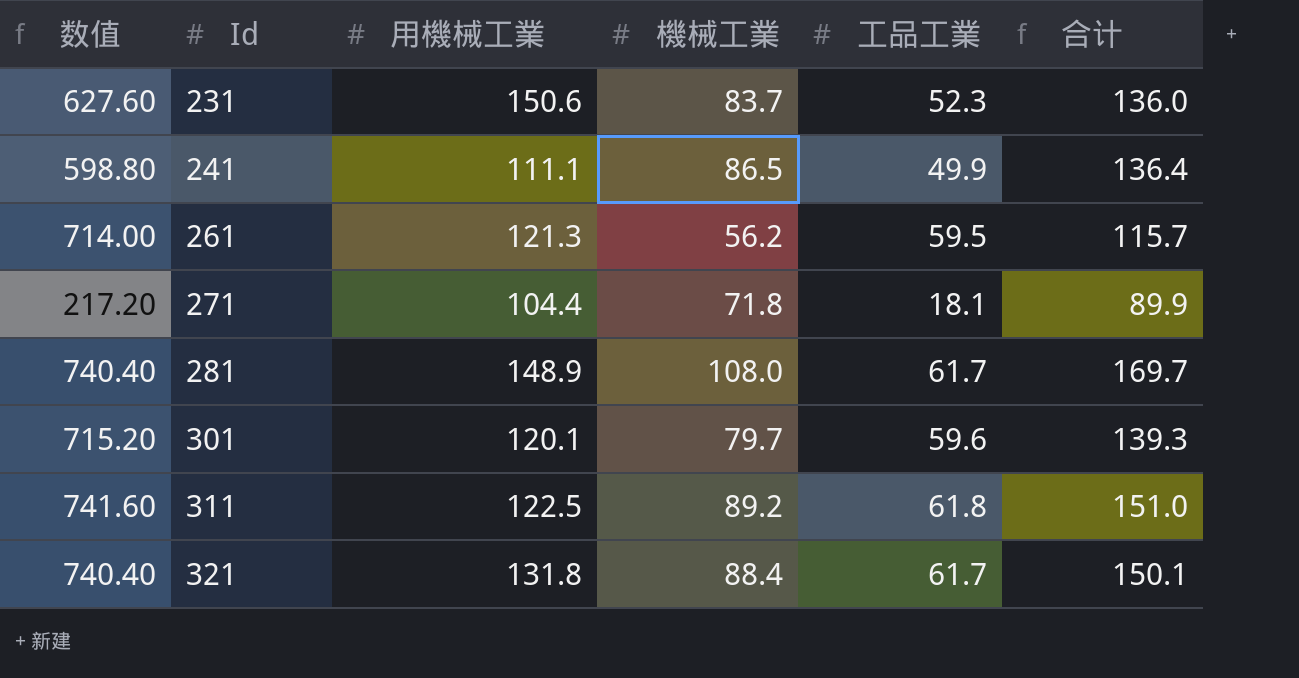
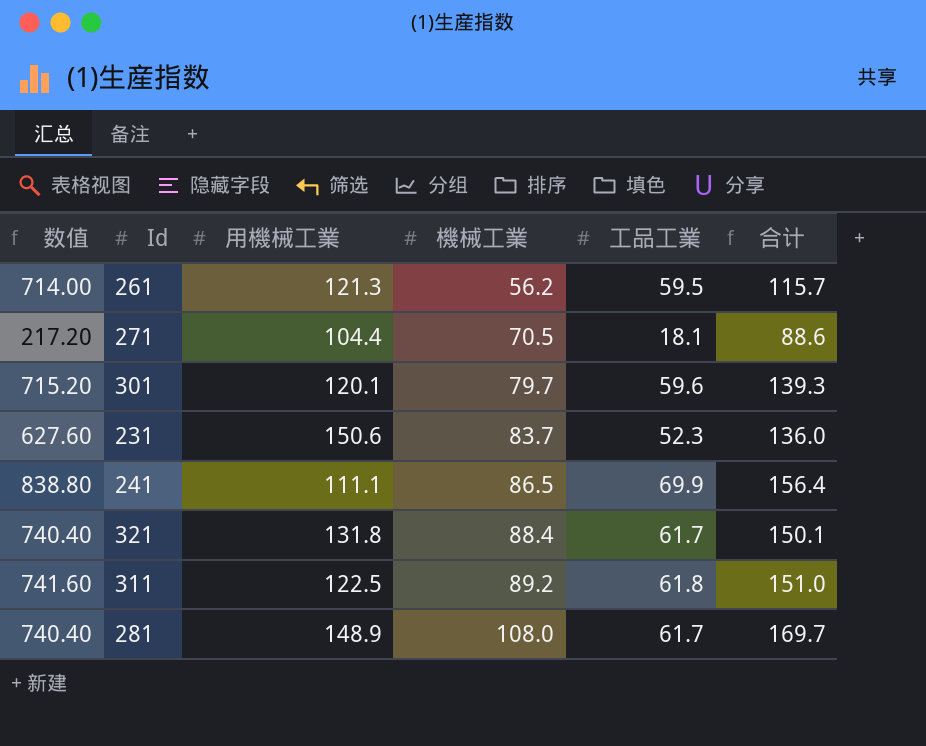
row order: Id ascending -> 機械工業 ascending
271 | 機械工業: 71.8 -> 70.5
271 | 合计: 89.9 -> 88.6
241 | 数值: 598.80 -> 838.80
241 | 工品工業: 49.9 -> 69.9
241 | 合计: 136.4 -> 156.4

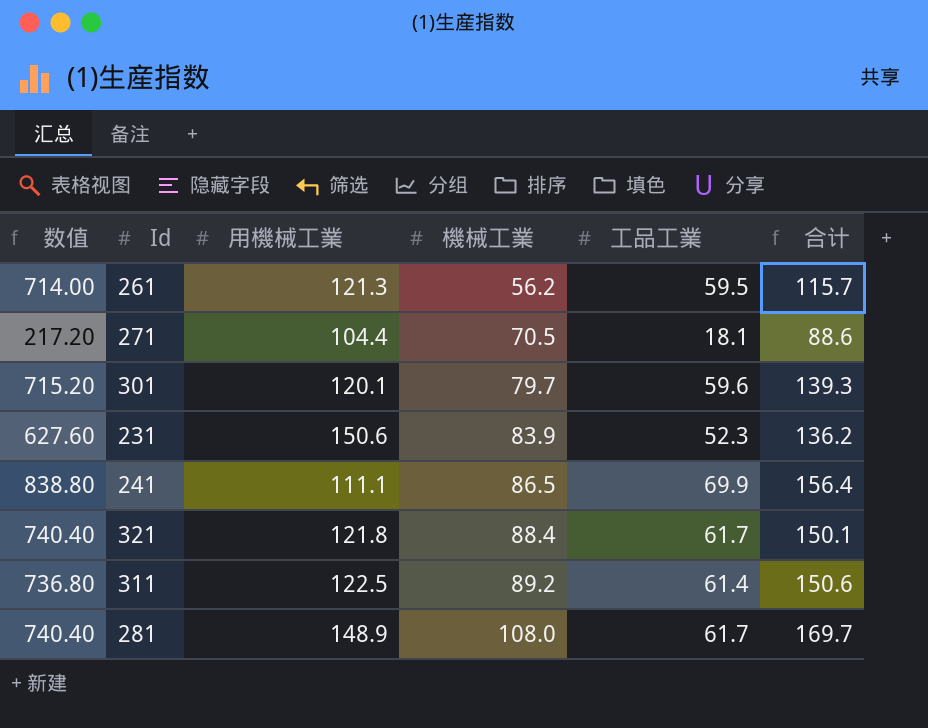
231 | 機械工業: 83.7 -> 83.9
231 | 合计: 136.0 -> 136.2
321 | 用機械工業: 131.8 -> 121.8
311 | 数值: 741.60 -> 736.80
311 | 工品工業: 61.8 -> 61.4
311 | 合计: 151.0 -> 150.6

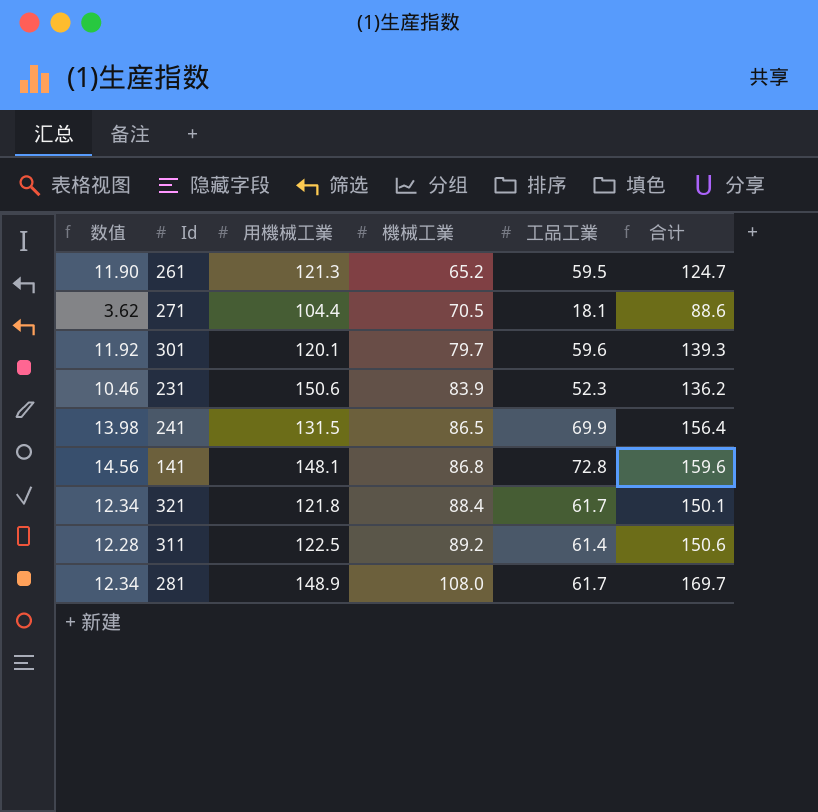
column 数值 | formula: [工品工業] * 12 -> [工品工業] * 0.2
261 | 機械工業: 56.2 -> 65.2
261 | 合计: 115.7 -> 124.7
241 | 用機械工業: 111.1 -> 131.5
row 141: none -> 14.56 | 148.1 | 86.8 | 72.8 | 159.6

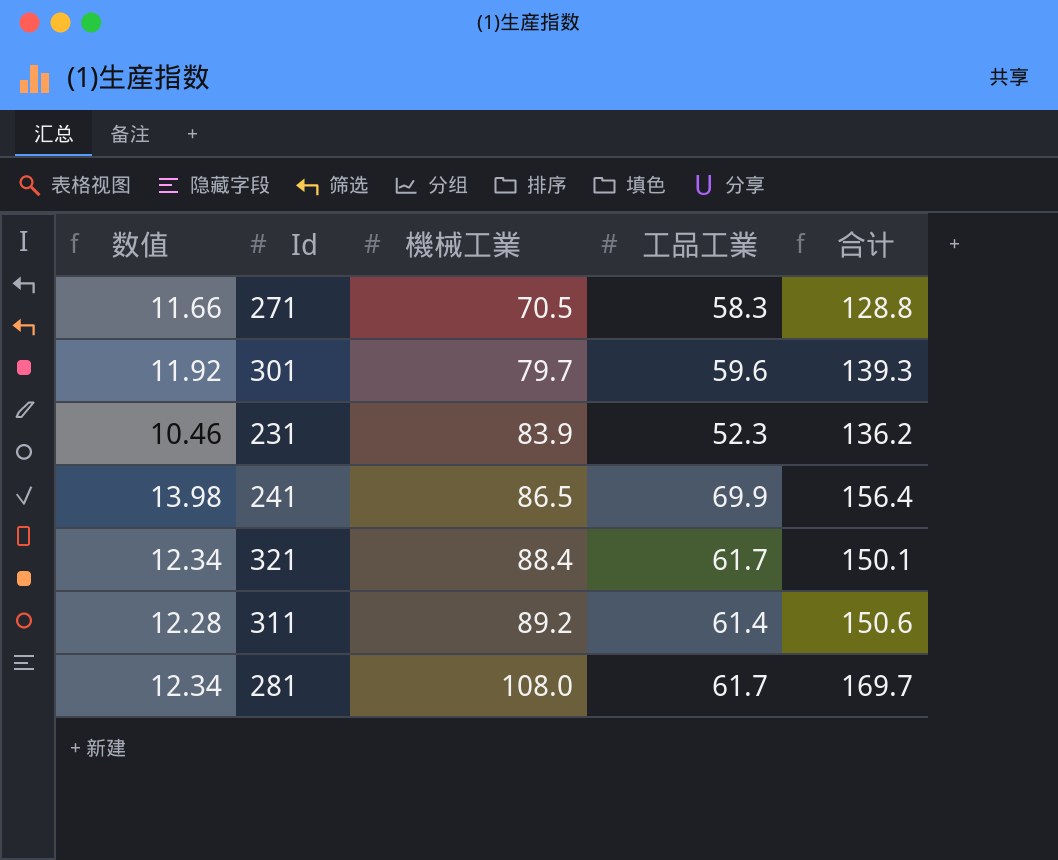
column 用機械工業 | position: 3 -> none
row 261: 11.90 | 121.3 | 65.2 | 59.5 | 124.7 -> none
row 141: 14.56 | 148.1 | 86.8 | 72.8 | 159.6 -> none
271 | 数值: 3.62 -> 11.66
271 | 工品工業: 18.1 -> 58.3
271 | 合计: 88.6 -> 128.8

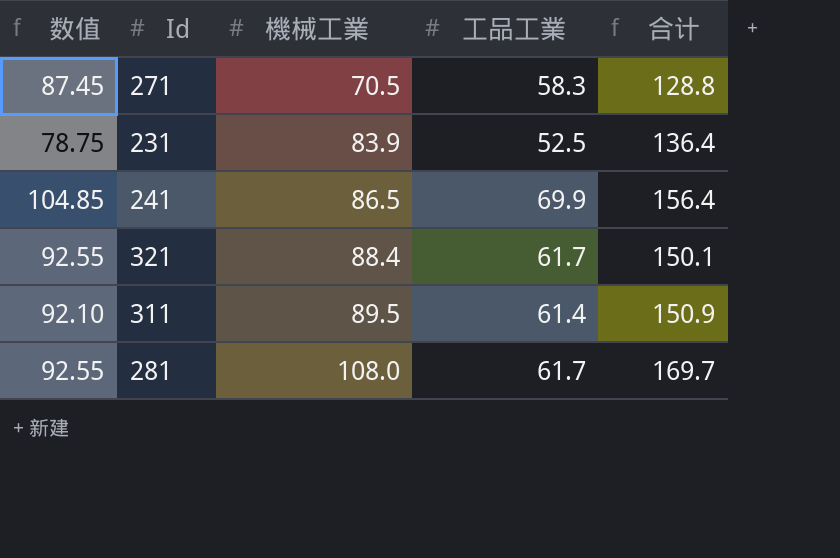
column 数值 | formula: [工品工業] * 0.2 -> [工品工業] * 1.5
row 301: 11.92 | 79.7 | 59.6 | 139.3 -> none
231 | 工品工業: 52.3 -> 52.5
231 | 合计: 136.2 -> 136.4
311 | 機械工業: 89.2 -> 89.5
311 | 合计: 150.6 -> 150.9

